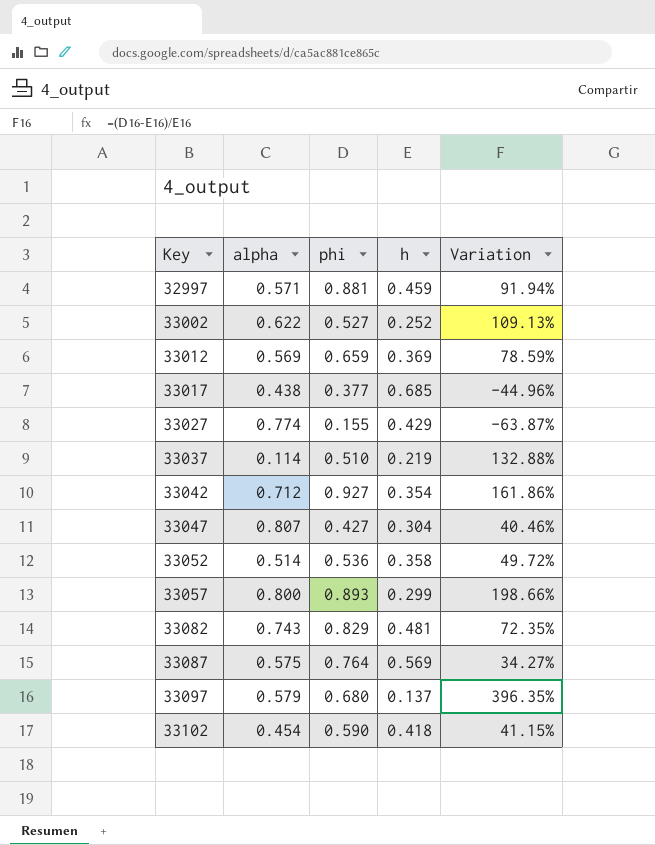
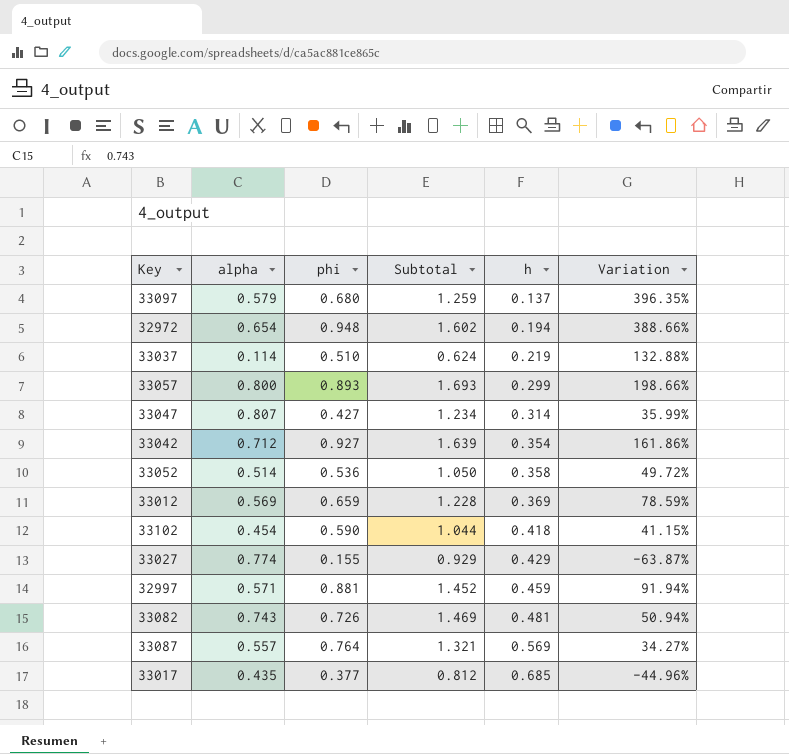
row order: Key ascending -> h ascending
column Subtotal | formula: none -> [alpha] + [phi]
row 33002: 0.622 | 0.527 | 0.252 | 109.13% -> none
row 32972: none -> 0.654 | 0.948 | 1.602 | 0.194 | 388.66%
33047 | h: 0.304 -> 0.314
33047 | Variation: 40.46% -> 35.99%
33082 | phi: 0.829 -> 0.726
33082 | Variation: 72.35% -> 50.94%
33087 | alpha: 0.575 -> 0.557
33017 | alpha: 0.438 -> 0.435

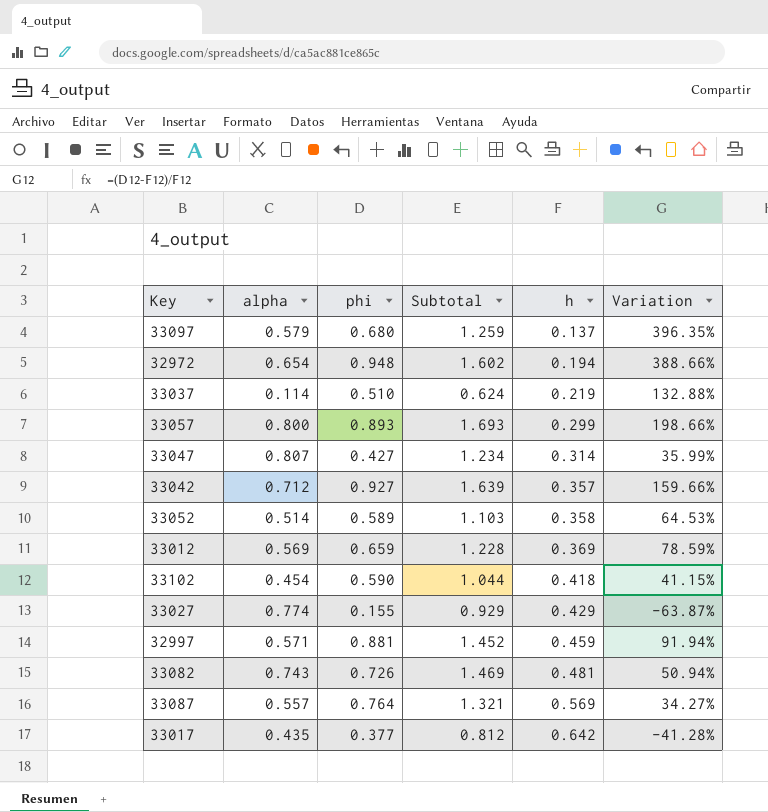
33042 | h: 0.354 -> 0.357
33042 | Variation: 161.86% -> 159.66%
33052 | phi: 0.536 -> 0.589
33052 | Subtotal: 1.050 -> 1.103
33052 | Variation: 49.72% -> 64.53%
33017 | h: 0.685 -> 0.642
33017 | Variation: -44.96% -> -41.28%

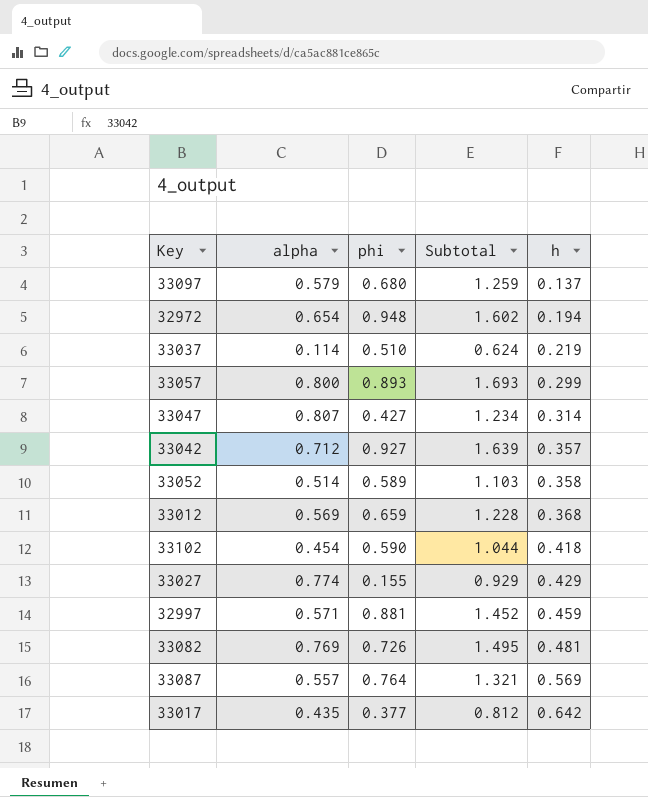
column Variation | formula: ([phi] - [h]) / [h] -> none
33012 | h: 0.369 -> 0.368
33082 | alpha: 0.743 -> 0.769
33082 | Subtotal: 1.469 -> 1.495

